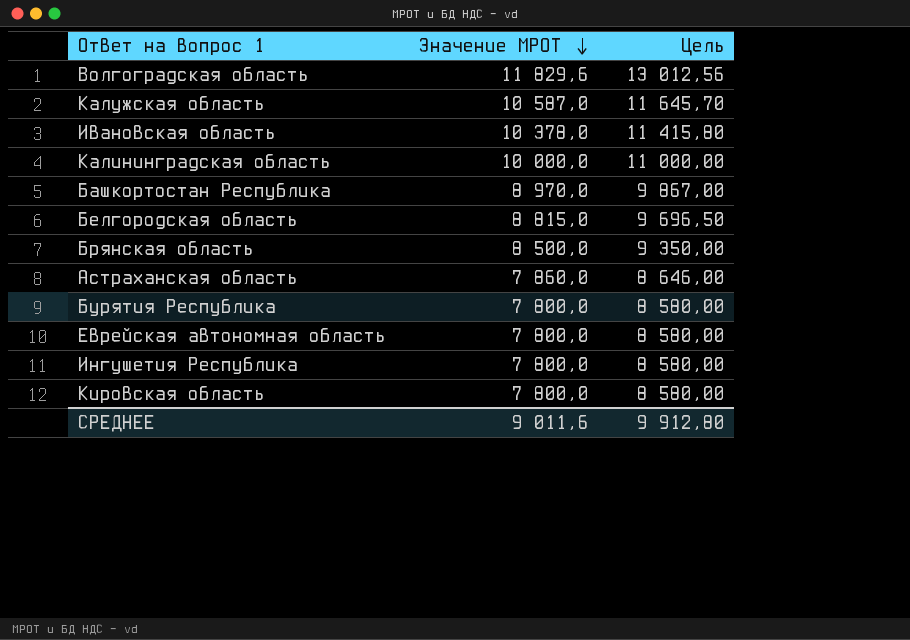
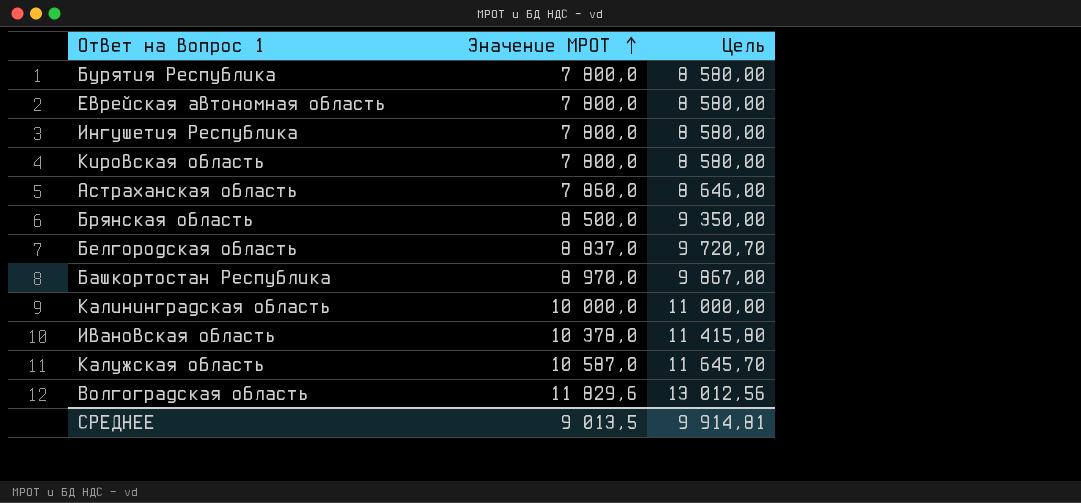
row order: Значение МРОТ descending -> Значение МРОТ ascending
Белгородская область | Значение МРОТ: 8 815,0 -> 8 837,0
Белгородская область | Цель: 9 696,50 -> 9 720,70
СРЕДНЕЕ | Значение МРОТ: 9 011,6 -> 9 013,5
СРЕДНЕЕ | Цель: 9 912,80 -> 9 914,81

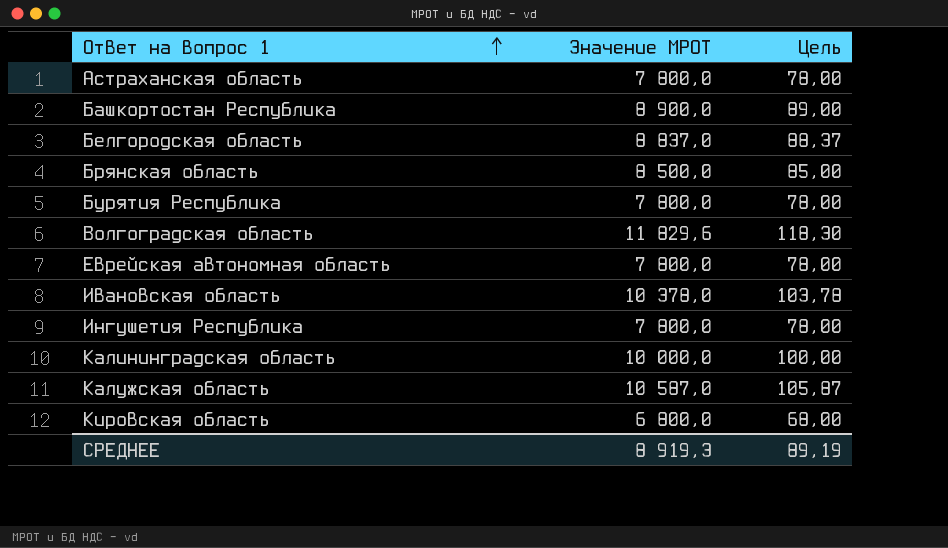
row order: Значение МРОТ ascending -> Ответ на вопрос 1 ascending
column Цель | formula: [Значение МРОТ] * 1,1 -> [Значение МРОТ] * 0,01
Астраханская область | Значение МРОТ: 7 860,0 -> 7 800,0
Башкортостан Республика | Значение МРОТ: 8 970,0 -> 8 900,0
Кировская область | Значение МРОТ: 7 800,0 -> 6 800,0
СРЕДНЕЕ | Значение МРОТ: 9 013,5 -> 8 919,3
СРЕДНЕЕ | Цель: 9 914,81 -> 89,19

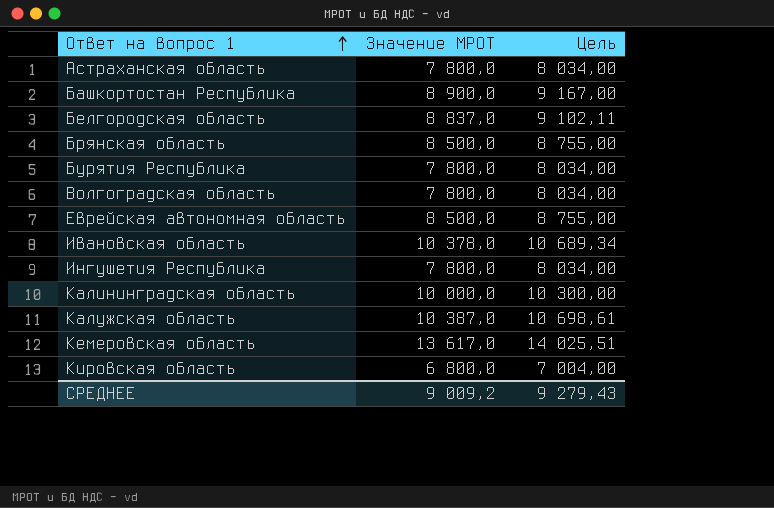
column Цель | formula: [Значение МРОТ] * 0,01 -> [Значение МРОТ] * 1,03
Волгоградская область | Значение МРОТ: 11 829,6 -> 7 800,0
Еврейская автономная область | Значение МРОТ: 7 800,0 -> 8 500,0
Калужская область | Значение МРОТ: 10 587,0 -> 10 387,0
row Кемеровская область: none -> 13 617,0 | 14 025,51
СРЕДНЕЕ | Значение МРОТ: 8 919,3 -> 9 009,2
СРЕДНЕЕ | Цель: 89,19 -> 9 279,43

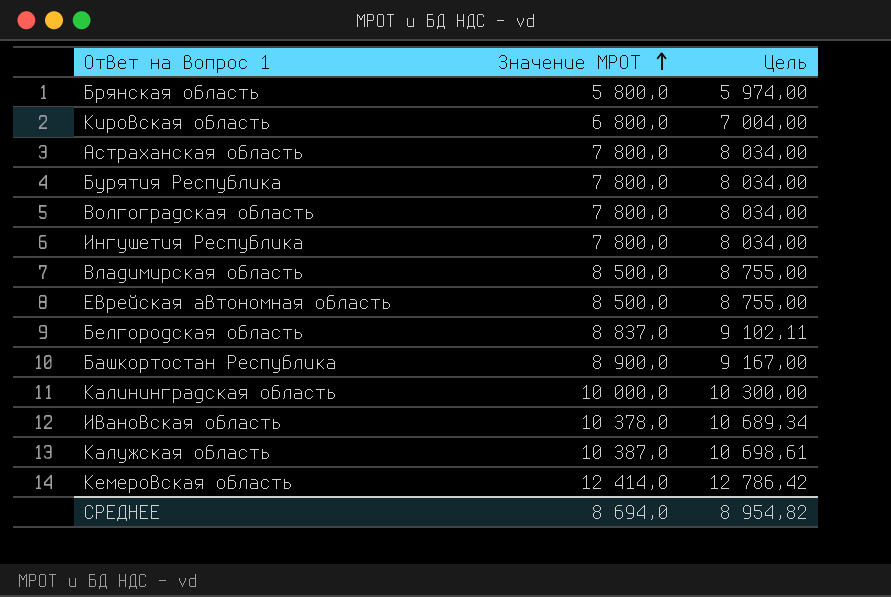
row order: Ответ на вопрос 1 ascending -> Значение МРОТ ascending
Брянская область | Значение МРОТ: 8 500,0 -> 5 800,0
Брянская область | Цель: 8 755,00 -> 5 974,00
row Владимирская область: none -> 8 500,0 | 8 755,00
Кемеровская область | Значение МРОТ: 13 617,0 -> 12 414,0
Кемеровская область | Цель: 14 025,51 -> 12 786,42
СРЕДНЕЕ | Значение МРОТ: 9 009,2 -> 8 694,0
СРЕДНЕЕ | Цель: 9 279,43 -> 8 954,82

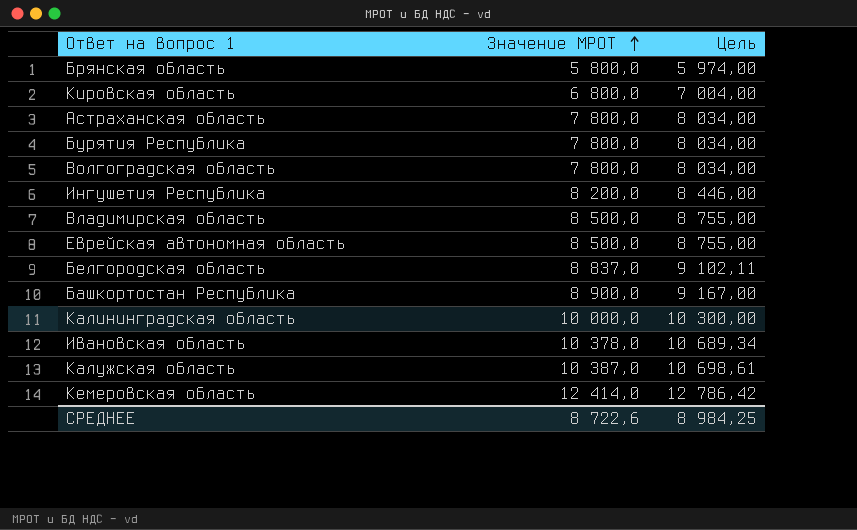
Ингушетия Республика | Значение МРОТ: 7 800,0 -> 8 200,0
Ингушетия Республика | Цель: 8 034,00 -> 8 446,00
СРЕДНЕЕ | Значение МРОТ: 8 694,0 -> 8 722,6
СРЕДНЕЕ | Цель: 8 954,82 -> 8 984,25

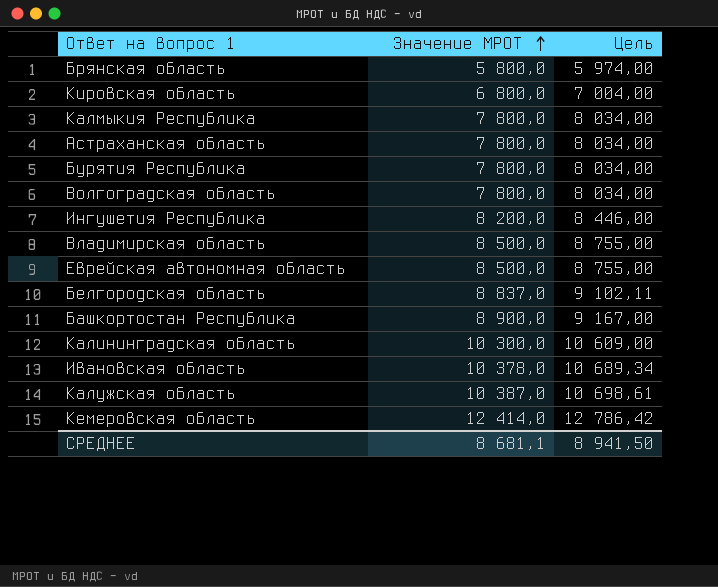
row Калмыкия Республика: none -> 7 800,0 | 8 034,00
Калининградская область | Значение МРОТ: 10 000,0 -> 10 300,0
Калининградская область | Цель: 10 300,00 -> 10 609,00
СРЕДНЕЕ | Значение МРОТ: 8 722,6 -> 8 681,1
СРЕДНЕЕ | Цель: 8 984,25 -> 8 941,50

